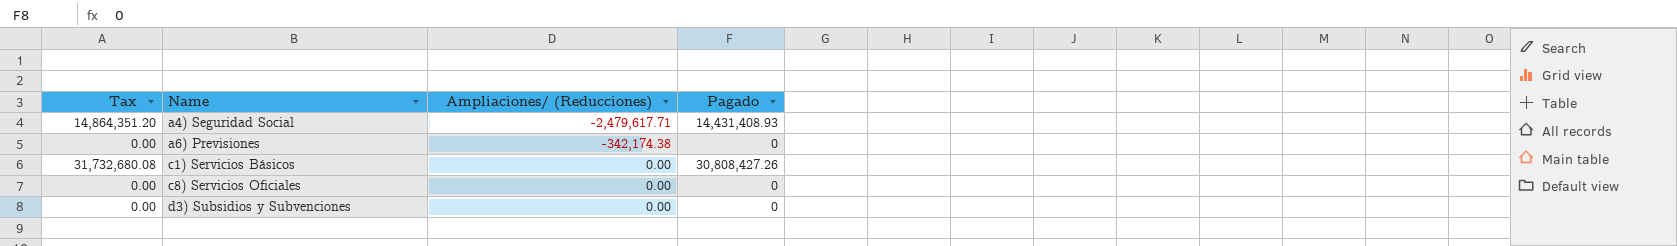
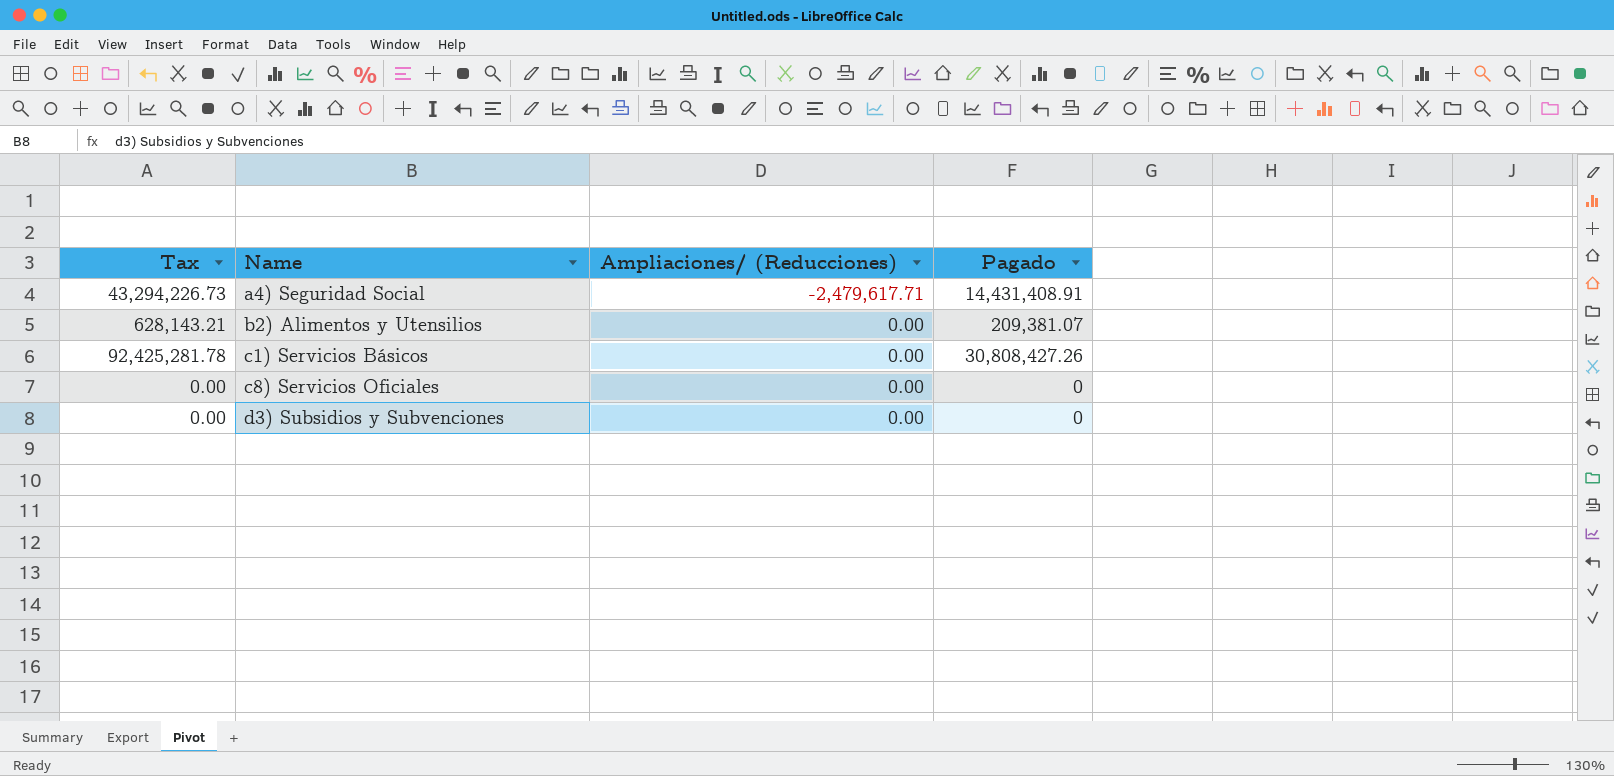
column Tax | formula: [Pagado] * 1.03 -> [Pagado] * 3
row a6) Previsiones: 0.00 | -342,174.38 | 0 -> none
a4) Seguridad Social | Pagado: 14,431,408.93 -> 14,431,408.91
row b2) Alimentos y Utensilios: none -> 628,143.21 | 0.00 | 209,381.07

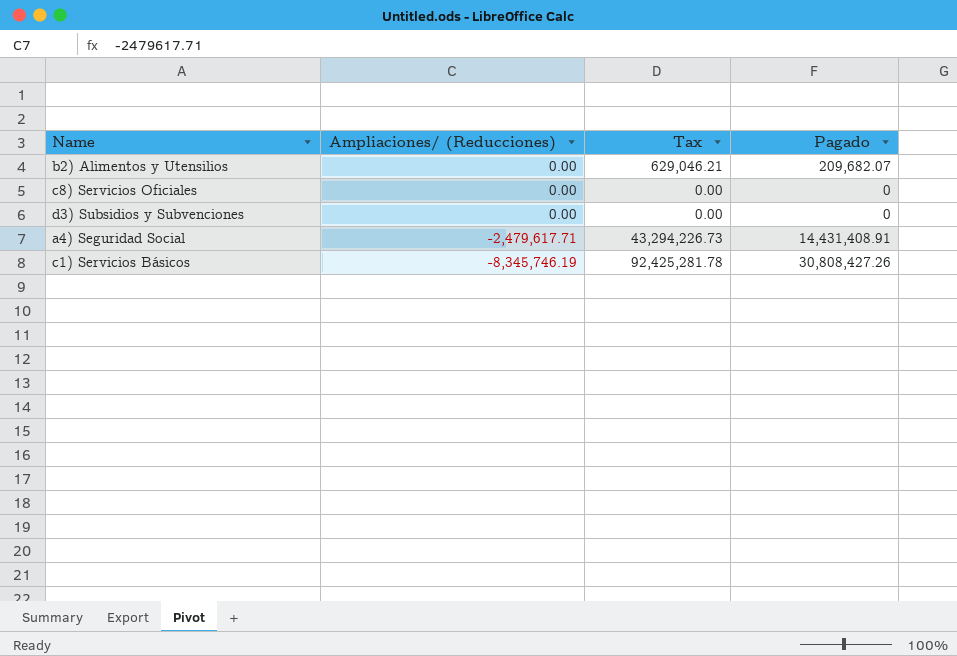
row order: Name ascending -> Ampliaciones/ (Reducciones) descending
column Tax | position: 1 -> 3
b2) Alimentos y Utensilios | Tax: 628,143.21 -> 629,046.21
b2) Alimentos y Utensilios | Pagado: 209,381.07 -> 209,682.07
c1) Servicios Básicos | Ampliaciones/ (Reducciones): 0.00 -> -8,345,746.19

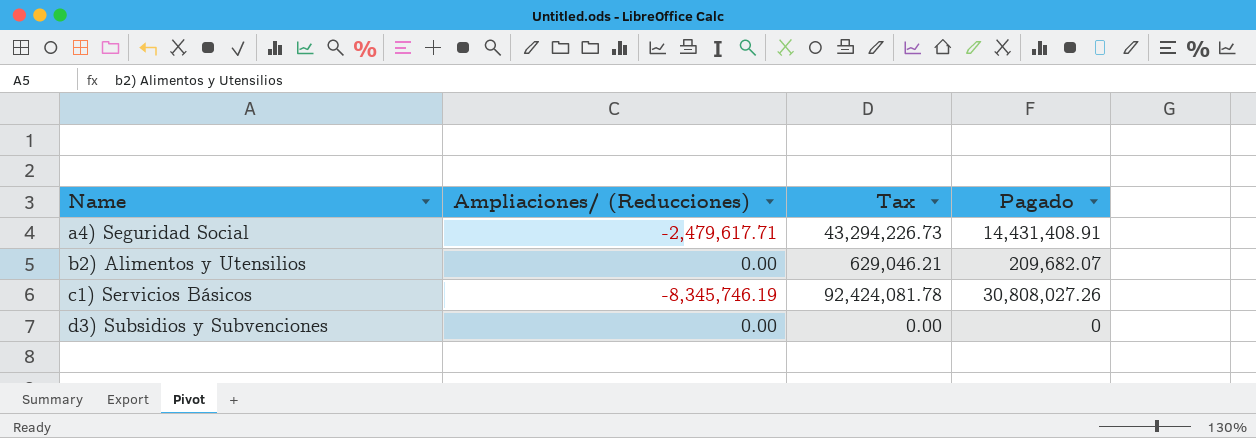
row order: Ampliaciones/ (Reducciones) descending -> Name ascending
row c8) Servicios Oficiales: 0.00 | 0.00 | 0 -> none
c1) Servicios Básicos | Tax: 92,425,281.78 -> 92,424,081.78
c1) Servicios Básicos | Pagado: 30,808,427.26 -> 30,808,027.26

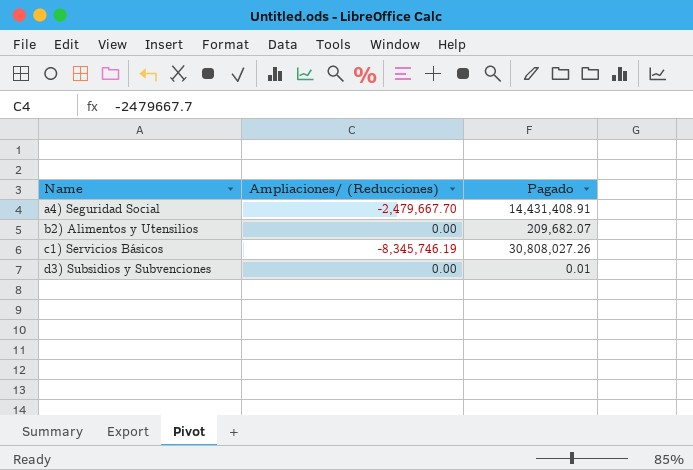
column Tax | formula: [Pagado] * 3 -> none
a4) Seguridad Social | Ampliaciones/ (Reducciones): -2,479,617.71 -> -2,479,667.70
d3) Subsidios y Subvenciones | Pagado: 0 -> 0.01

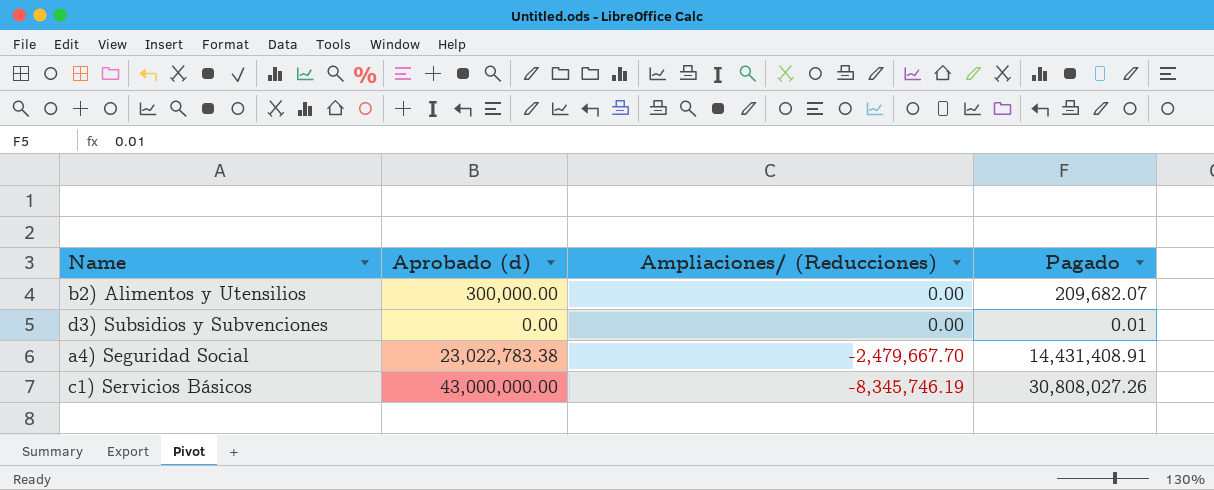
row order: Name ascending -> Ampliaciones/ (Reducciones) descending
column Aprobado (d) | position: none -> 2

